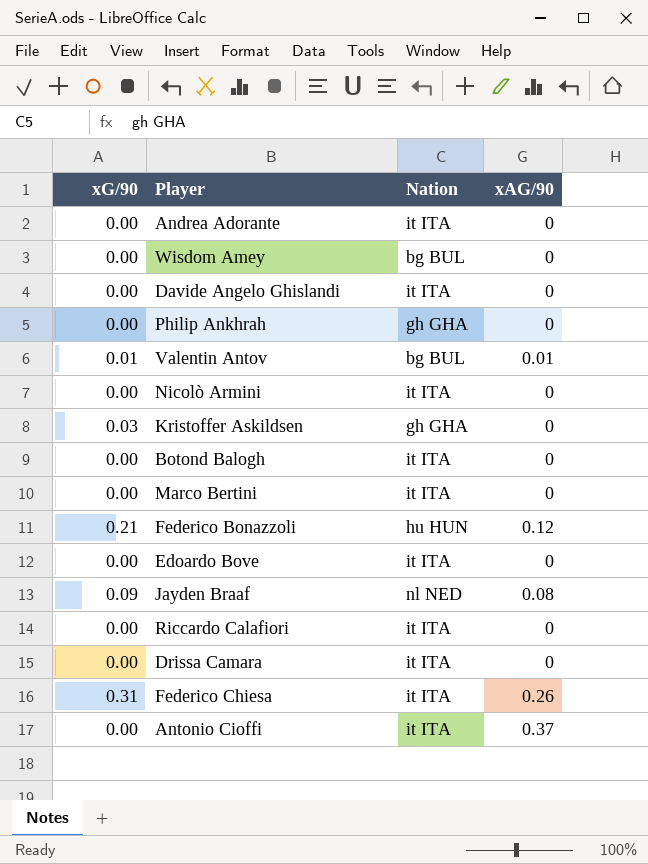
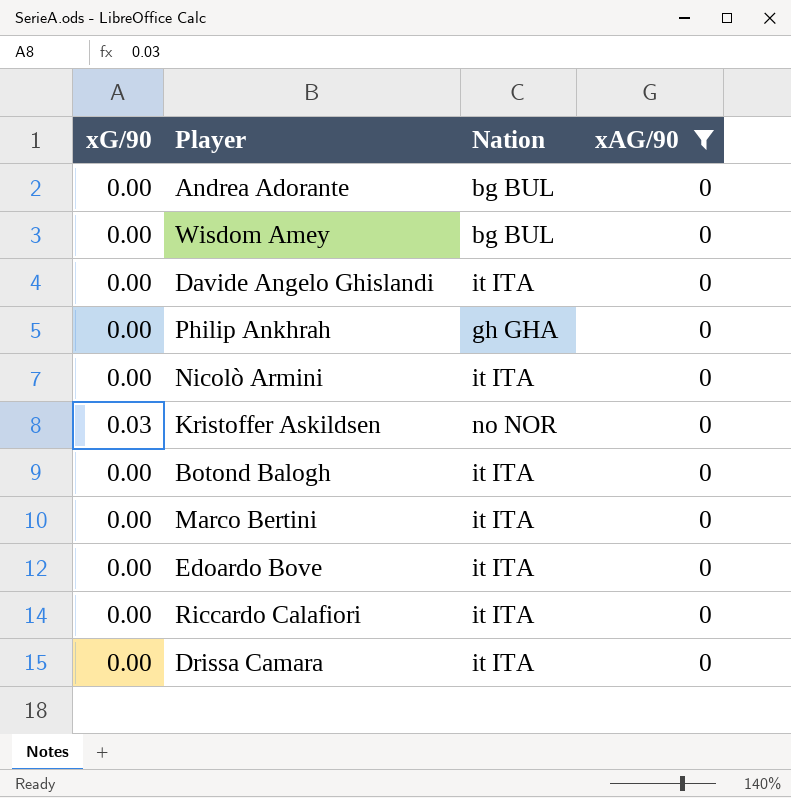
filter: none -> xAG/90 = 0
Andrea Adorante | Nation: it ITA -> bg BUL
Kristoffer Askildsen | Nation: gh GHA -> no NOR

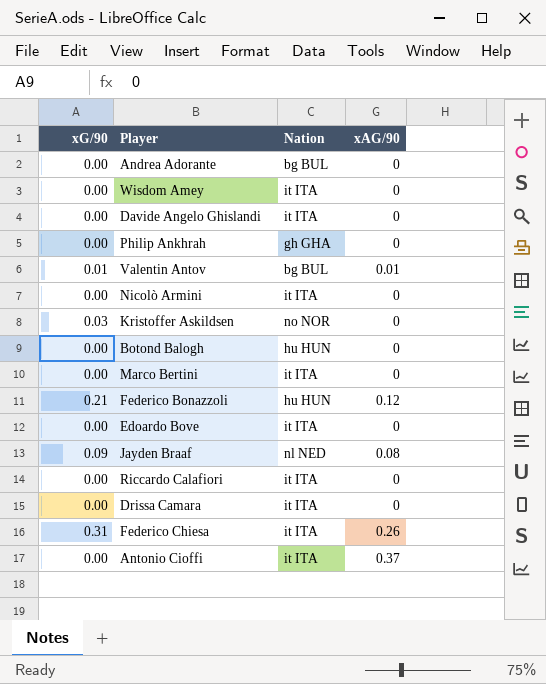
filter: xAG/90 = 0 -> none
Wisdom Amey | Nation: bg BUL -> it ITA
Botond Balogh | Nation: it ITA -> hu HUN

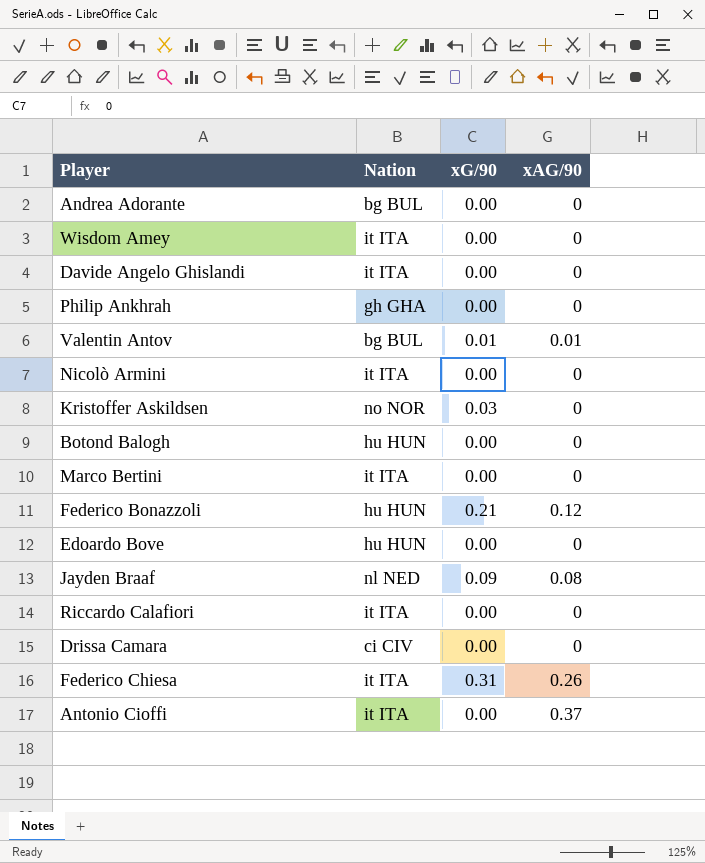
column xG/90 | position: 1 -> 3
Edoardo Bove | Nation: it ITA -> hu HUN
Drissa Camara | Nation: it ITA -> ci CIV

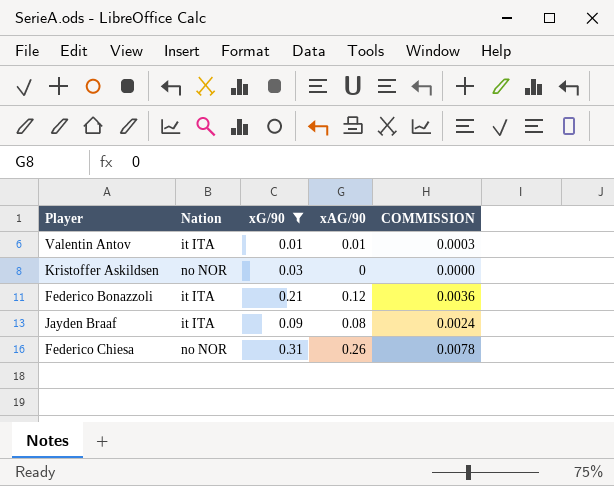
filter: none -> xG/90 != 0.00
column COMMISSION | formula: none -> [xAG/90] * 0.03
Valentin Antov | Nation: bg BUL -> it ITA
Federico Bonazzoli | Nation: hu HUN -> it ITA
Jayden Braaf | Nation: nl NED -> it ITA
Federico Chiesa | Nation: it ITA -> no NOR

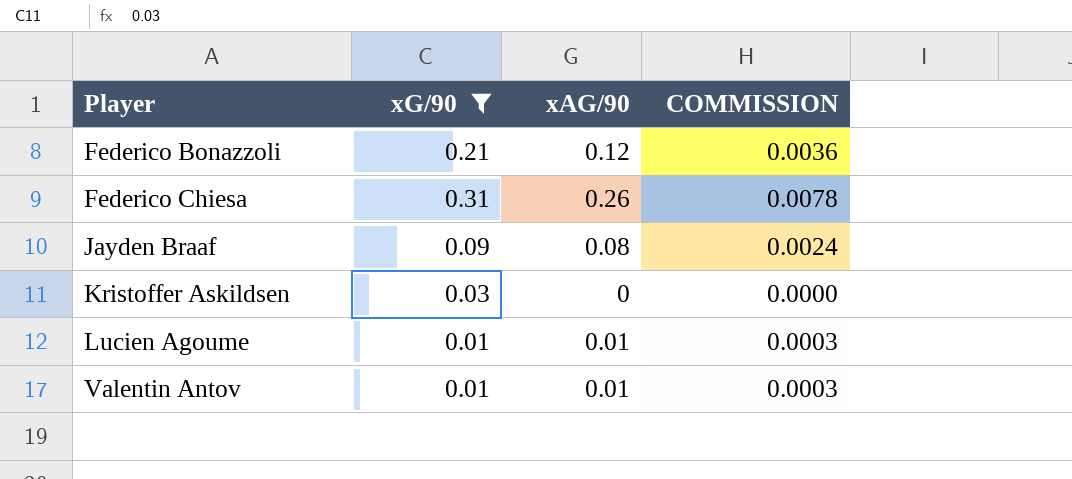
row order: none -> Player ascending
column Nation | position: 2 -> none
row Lucien Agoume: none -> 0.01 | 0.01 | 0.0003

